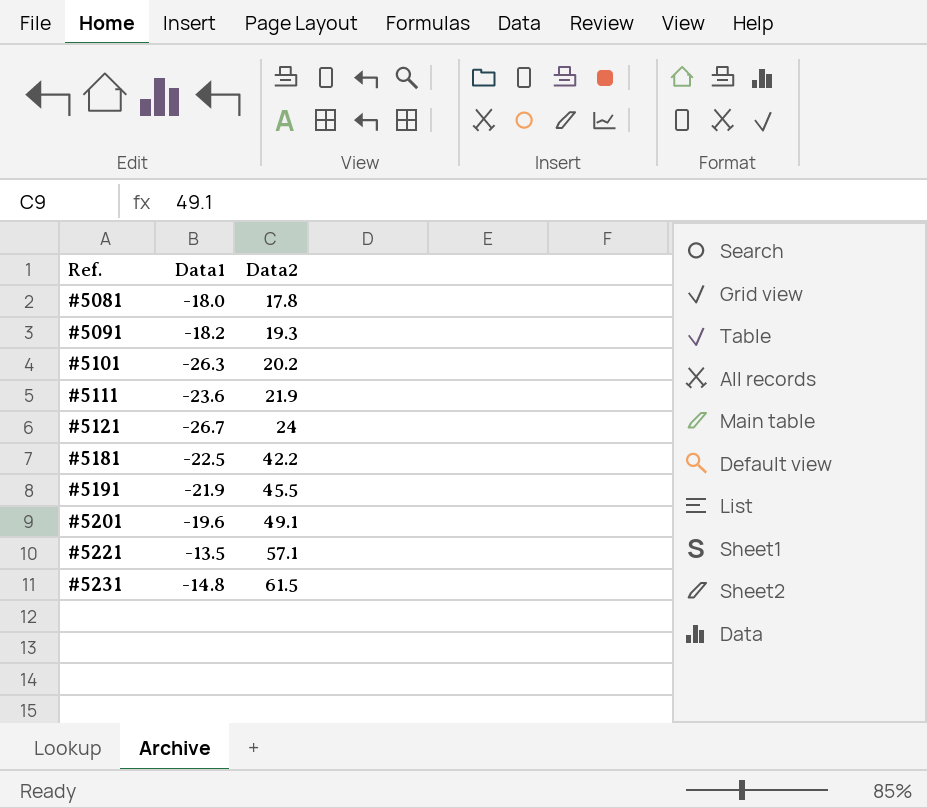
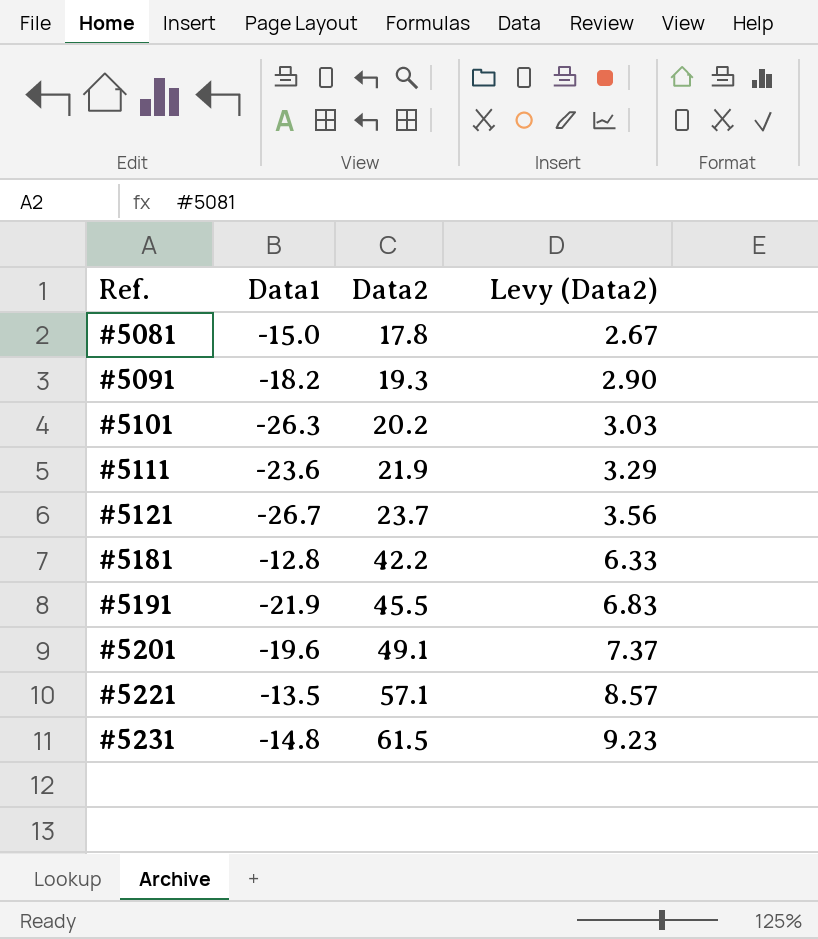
column Levy (Data2) | formula: none -> [Data2] * 0.15
#5081 | Data1: -18.0 -> -15.0
#5121 | Data2: 24 -> 23.7
#5181 | Data1: -22.5 -> -12.8

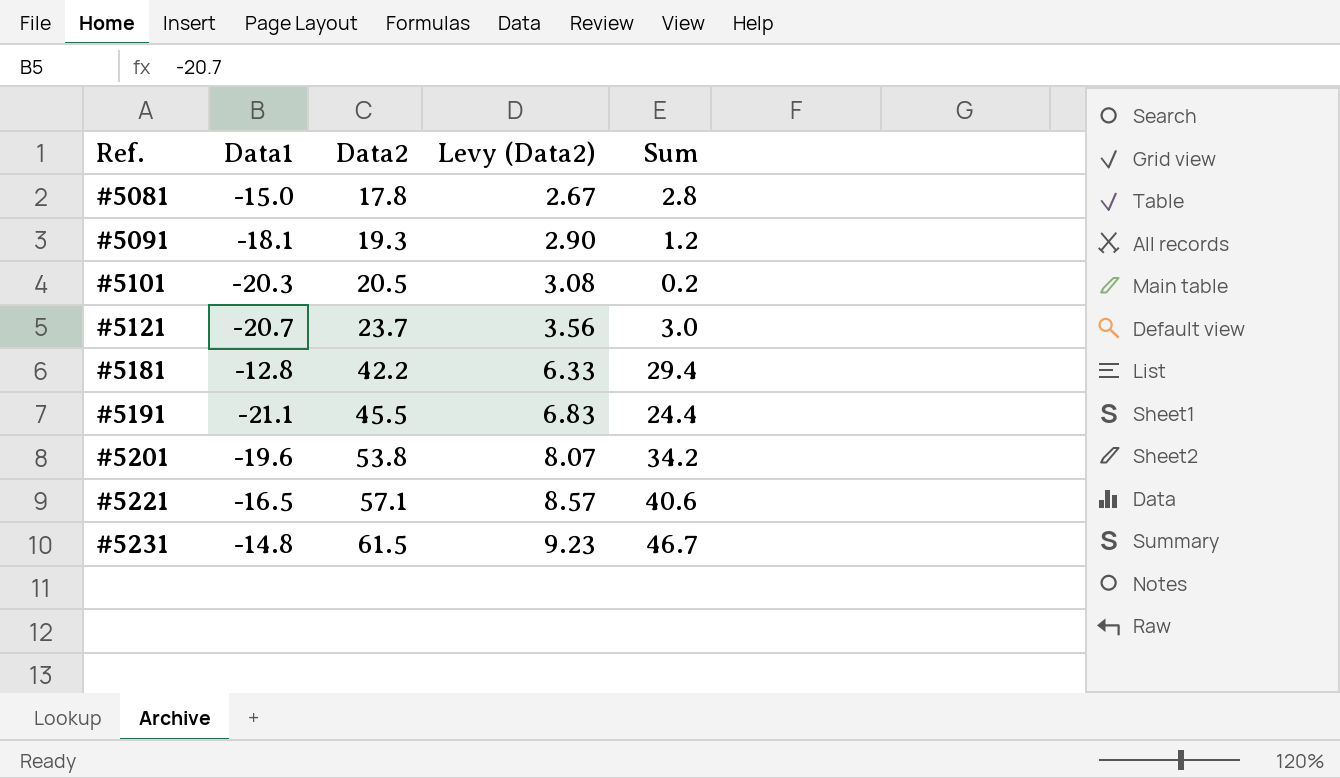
column Sum | formula: none -> [Data1] + [Data2]
row #5111: -23.6 | 21.9 | 3.29 -> none
#5091 | Data1: -18.2 -> -18.1
#5101 | Data1: -26.3 -> -20.3
#5101 | Data2: 20.2 -> 20.5
#5101 | Levy (Data2): 3.03 -> 3.08
#5121 | Data1: -26.7 -> -20.7
#5191 | Data1: -21.9 -> -21.1
#5201 | Data2: 49.1 -> 53.8
#5201 | Levy (Data2): 7.37 -> 8.07
#5221 | Data1: -13.5 -> -16.5

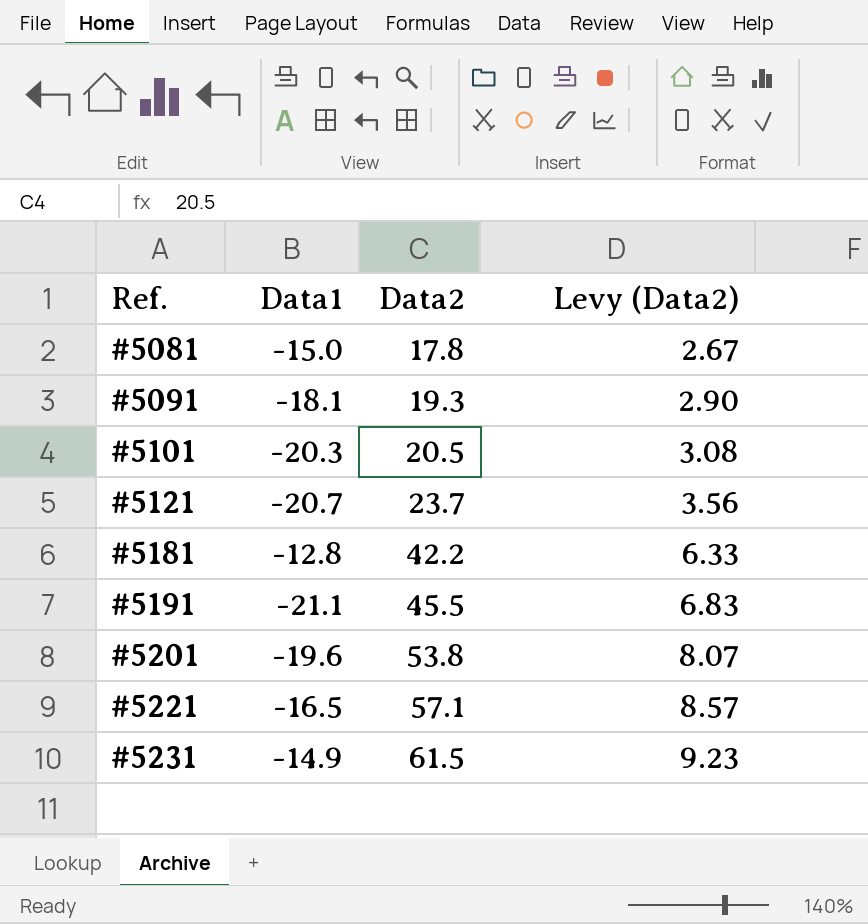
column Sum | formula: [Data1] + [Data2] -> none
#5231 | Data1: -14.8 -> -14.9

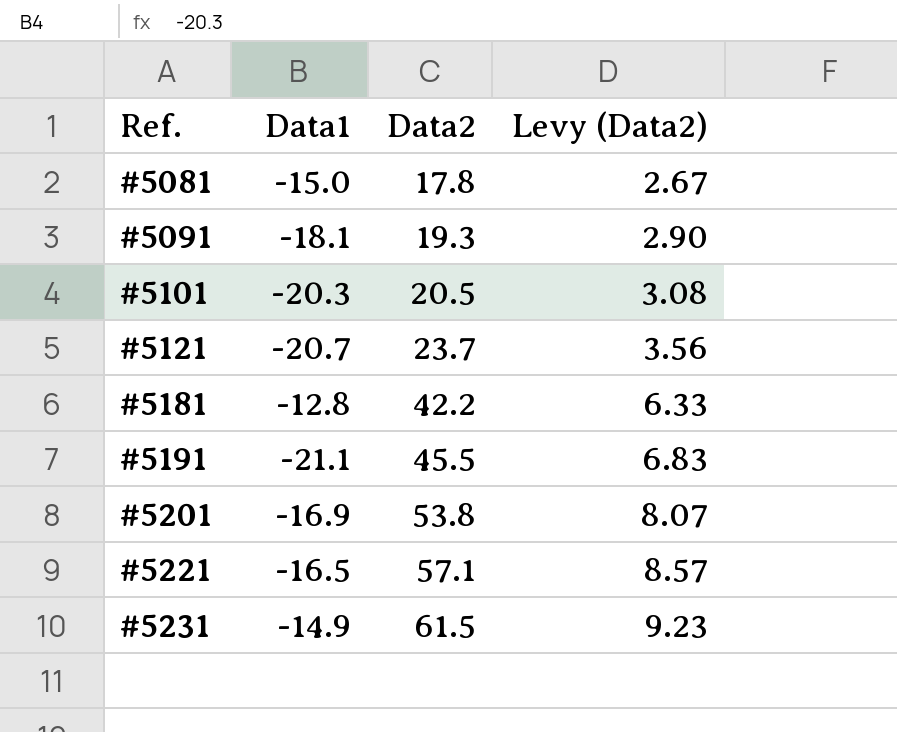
#5201 | Data1: -19.6 -> -16.9

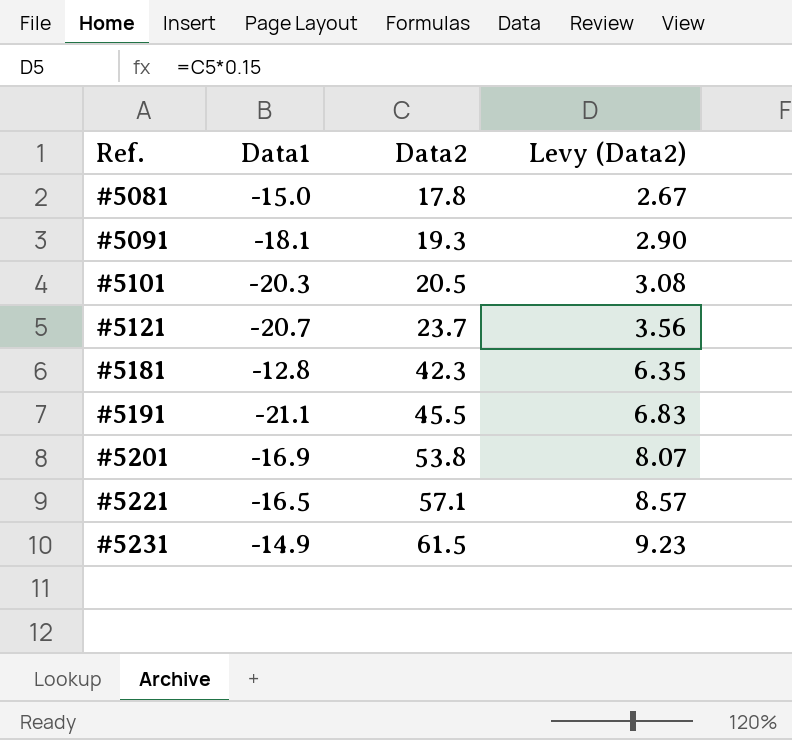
#5181 | Data2: 42.2 -> 42.3
#5181 | Levy (Data2): 6.33 -> 6.35

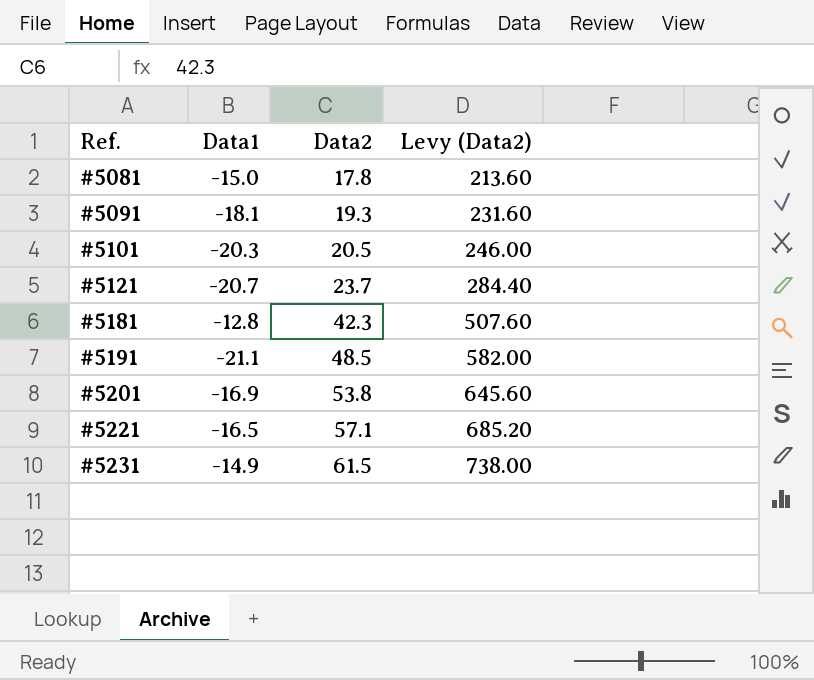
column Levy (Data2) | formula: [Data2] * 0.15 -> [Data2] * 12
#5191 | Data2: 45.5 -> 48.5

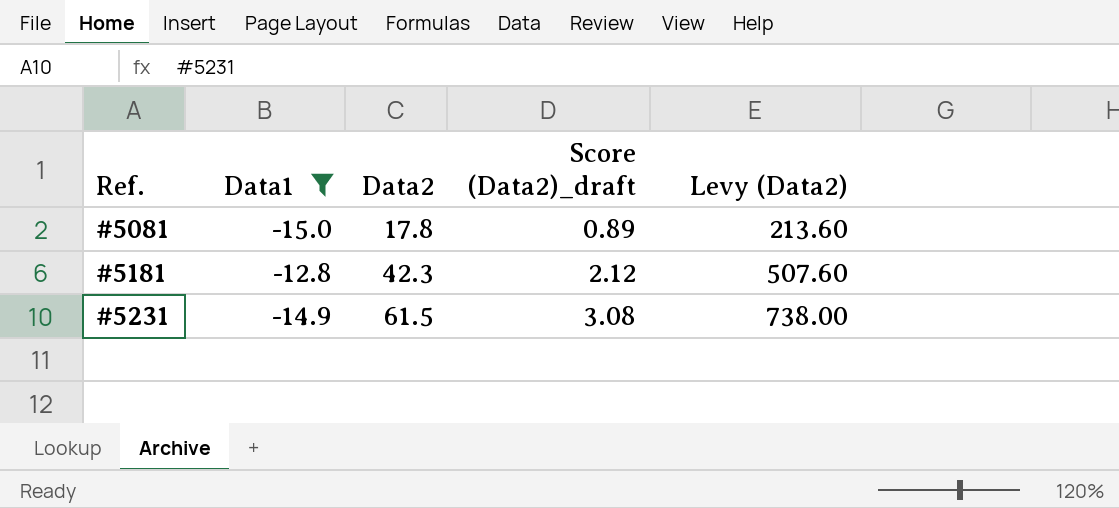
filter: none -> Data1 >= -15.0
column Score (Data2)_draft | formula: none -> [Data2] * 0.05

